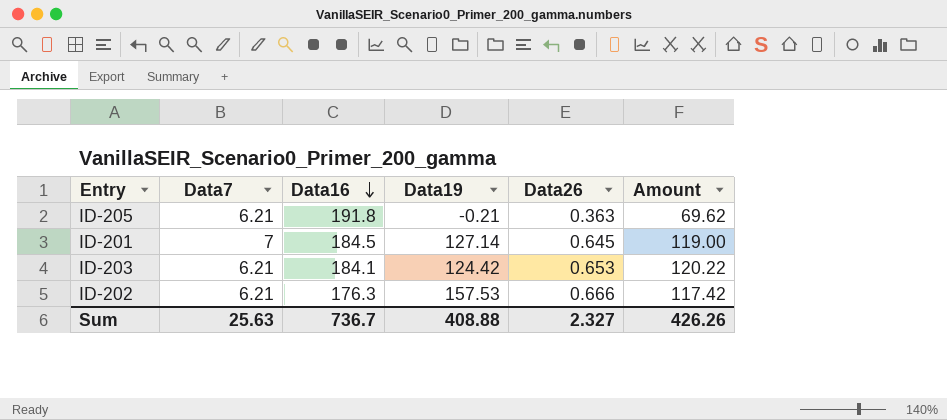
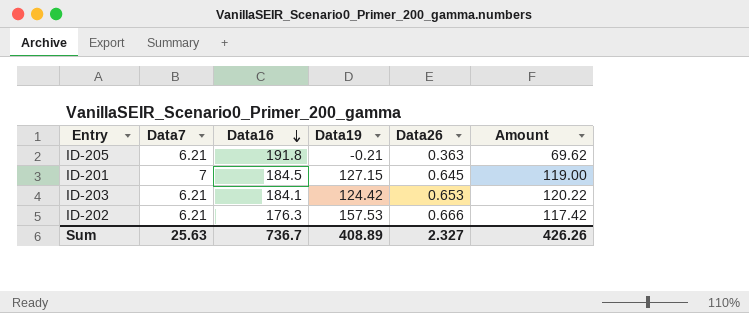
ID-201 | Data19: 127.14 -> 127.15
Sum | Data19: 408.88 -> 408.89

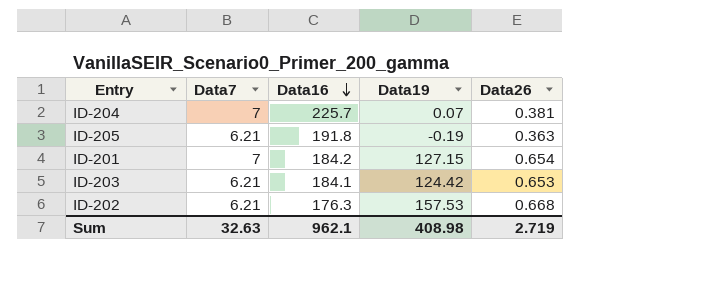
column Amount | formula: [Data16] * [Data26] -> none
row ID-204: none -> 7 | 225.7 | 0.07 | 0.381
ID-205 | Data19: -0.21 -> -0.19
ID-201 | Data16: 184.5 -> 184.2
ID-201 | Data26: 0.645 -> 0.654
ID-202 | Data26: 0.666 -> 0.668
Sum | Data7: 25.63 -> 32.63
Sum | Data16: 736.7 -> 962.1
Sum | Data19: 408.89 -> 408.98
Sum | Data26: 2.327 -> 2.719

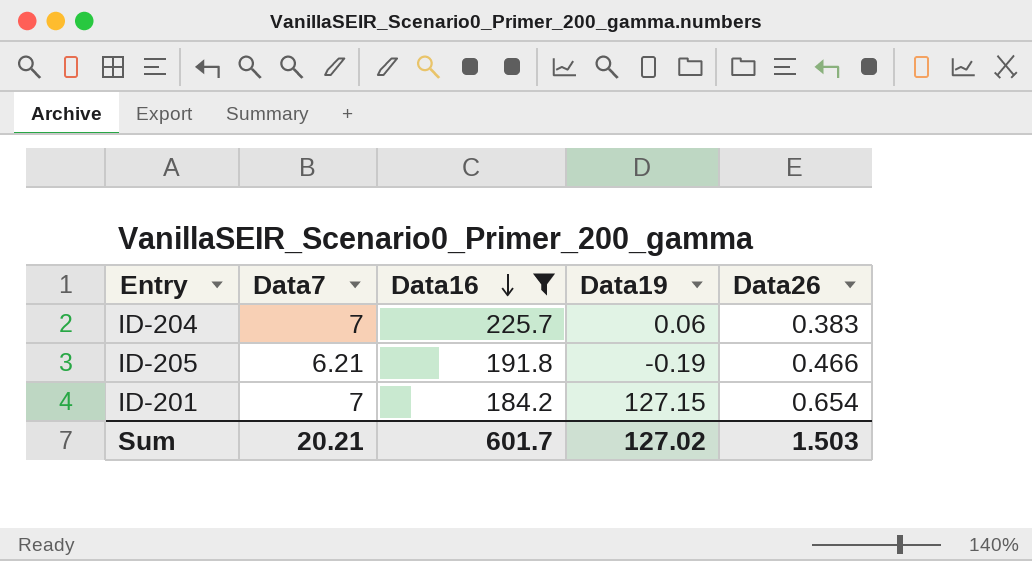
filter: none -> Data16 >= 184.2
ID-204 | Data19: 0.07 -> 0.06
ID-204 | Data26: 0.381 -> 0.383
ID-205 | Data26: 0.363 -> 0.466
Sum | Data7: 32.63 -> 20.21
Sum | Data16: 962.1 -> 601.7
Sum | Data19: 408.98 -> 127.02
Sum | Data26: 2.719 -> 1.503

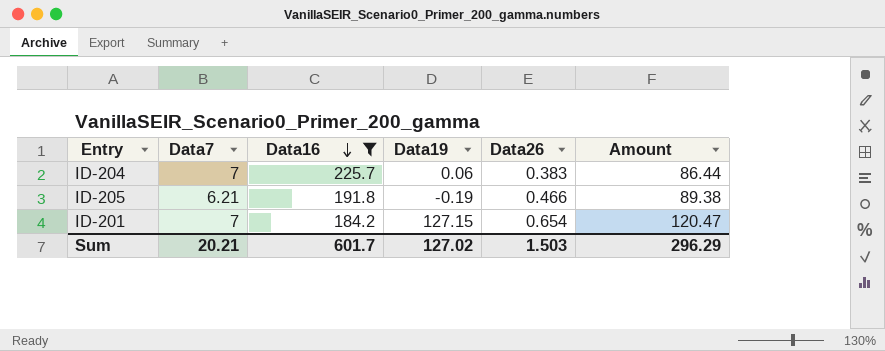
column Amount | formula: none -> [Data16] * [Data26]

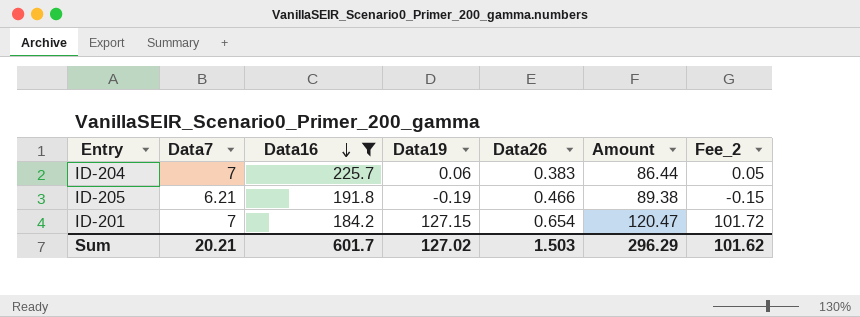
column Fee_2 | formula: none -> [Data19] * 0.8

